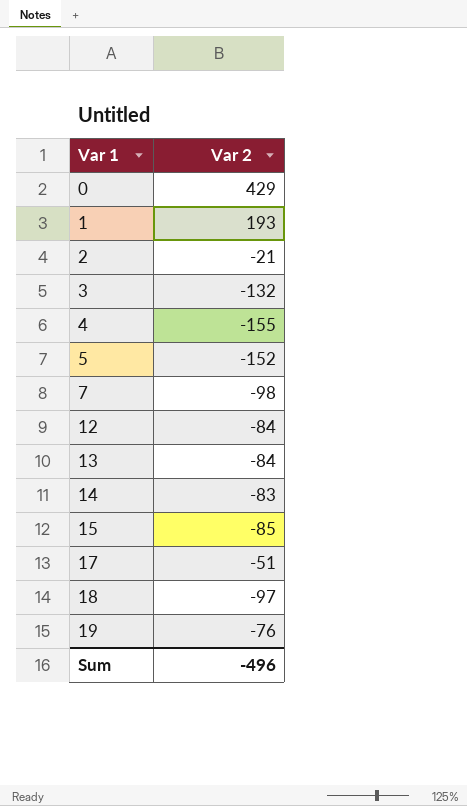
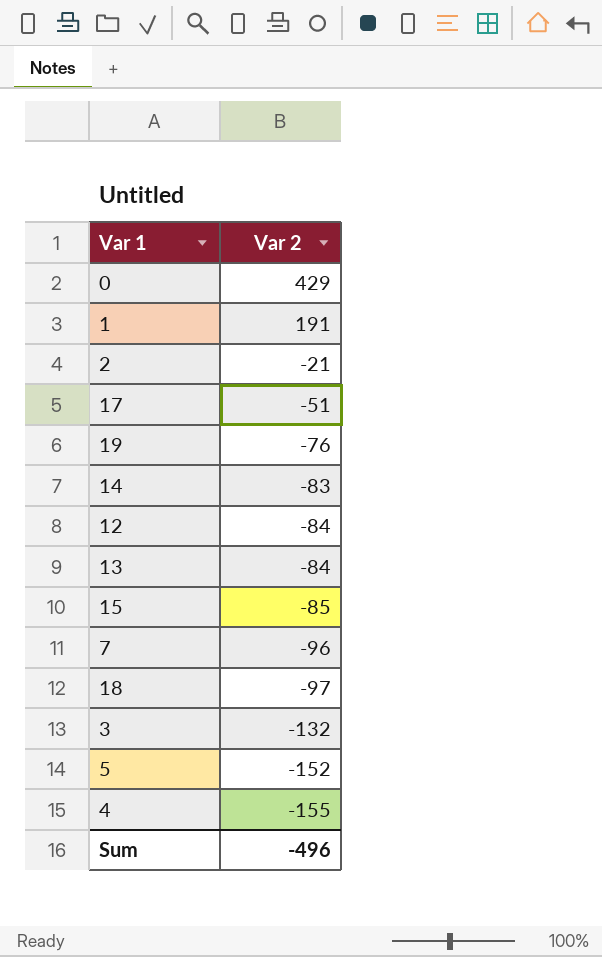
row order: Var 1 ascending -> Var 2 descending
1 | Var 2: 193 -> 191
7 | Var 2: -98 -> -96

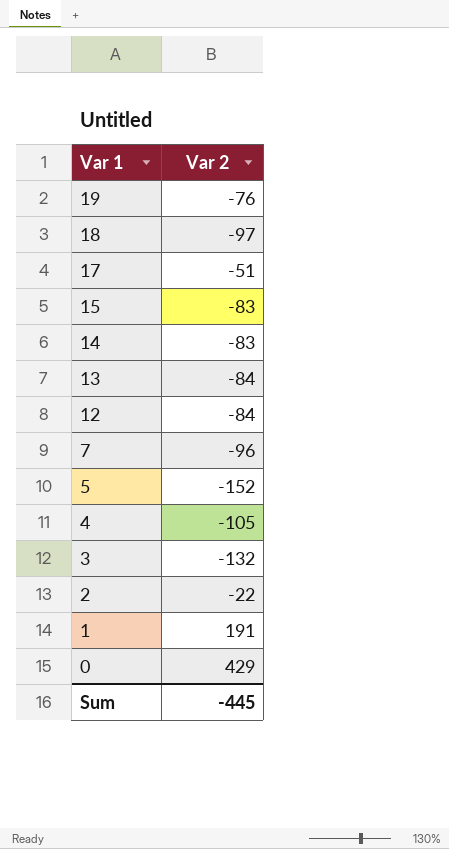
row order: Var 2 descending -> Var 1 descending
15 | Var 2: -85 -> -83
4 | Var 2: -155 -> -105
2 | Var 2: -21 -> -22
Sum | Var 2: -496 -> -445

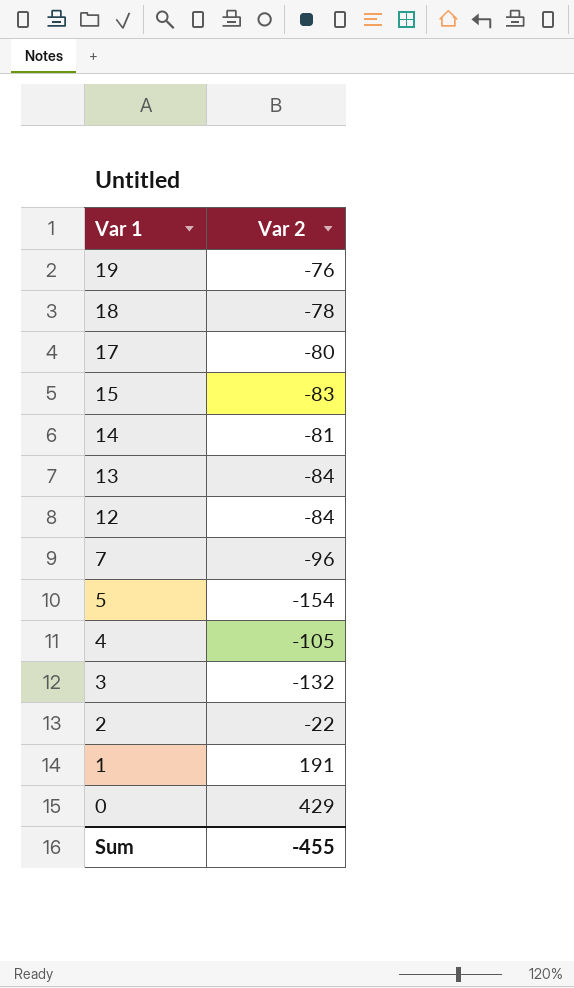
18 | Var 2: -97 -> -78
17 | Var 2: -51 -> -80
14 | Var 2: -83 -> -81
5 | Var 2: -152 -> -154
Sum | Var 2: -445 -> -455

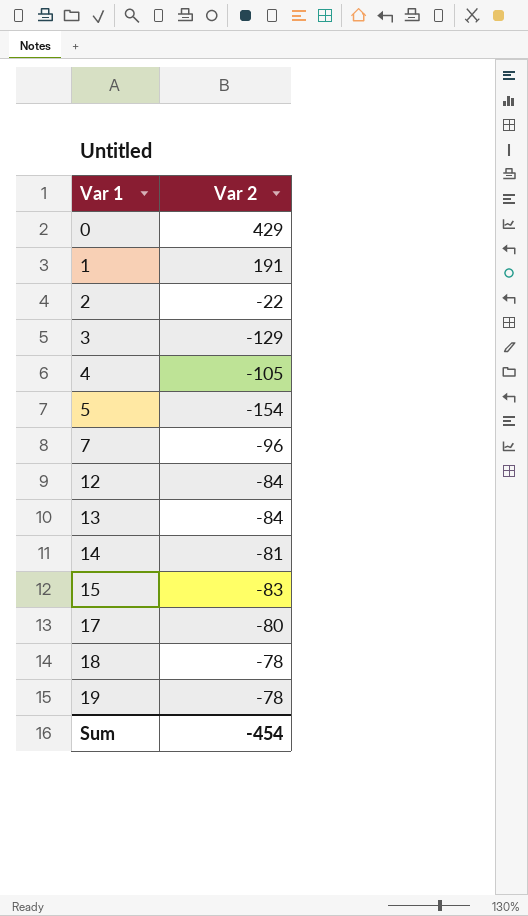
row order: Var 1 descending -> Var 1 ascending
3 | Var 2: -132 -> -129
19 | Var 2: -76 -> -78
Sum | Var 2: -455 -> -454

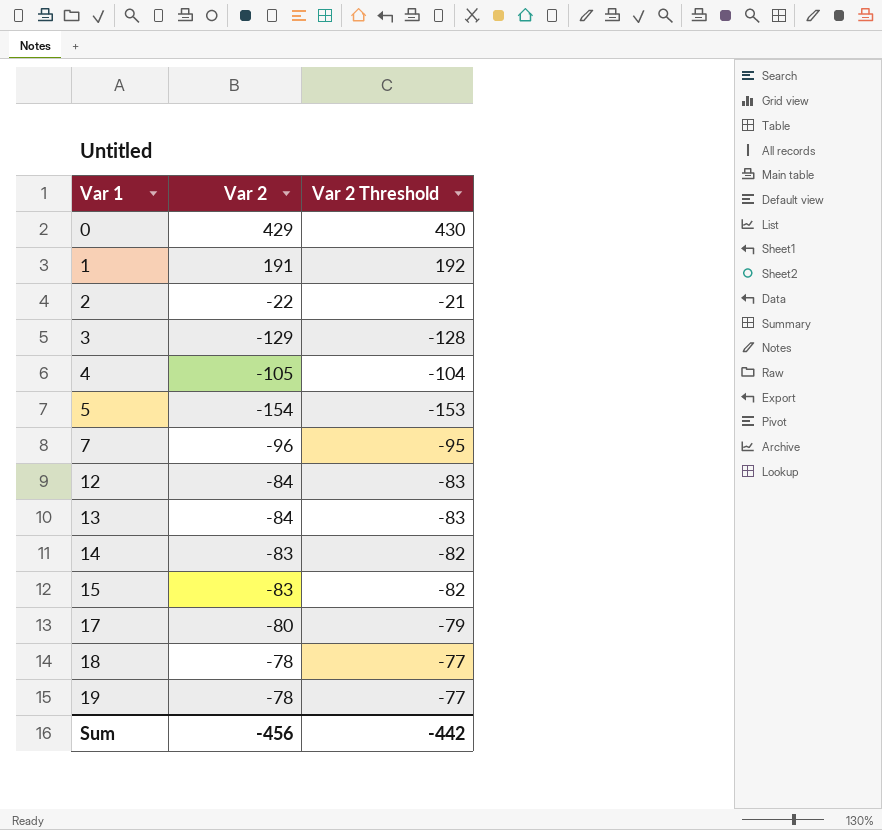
column Var 2 Threshold | formula: none -> [Var 2] + 1
14 | Var 2: -81 -> -83
Sum | Var 2: -454 -> -456

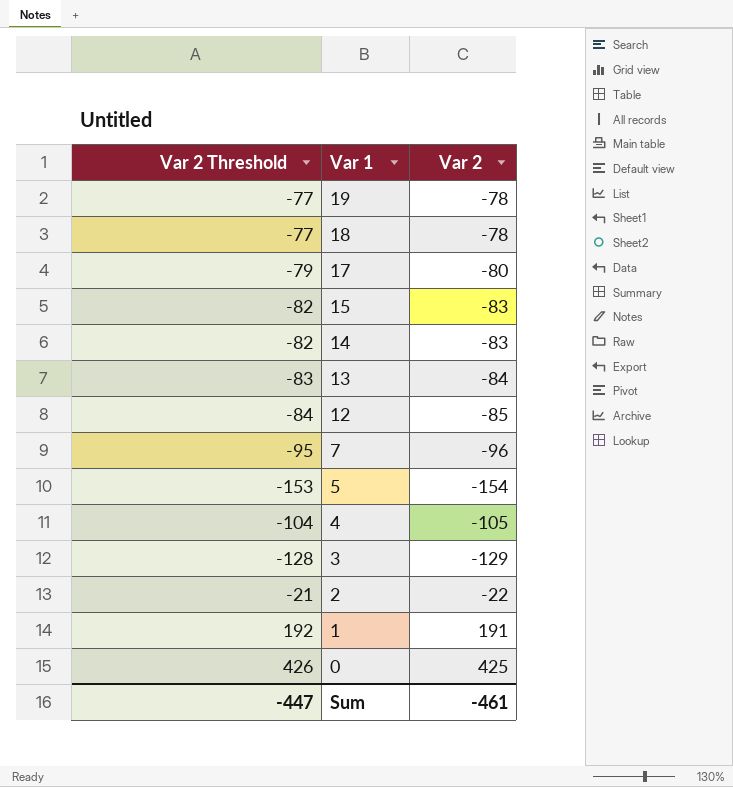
row order: Var 1 ascending -> Var 1 descending
column Var 2 Threshold | position: 3 -> 1
12 | Var 2 Threshold: -83 -> -84
12 | Var 2: -84 -> -85
0 | Var 2 Threshold: 430 -> 426
0 | Var 2: 429 -> 425
Sum | Var 2 Threshold: -442 -> -447
Sum | Var 2: -456 -> -461

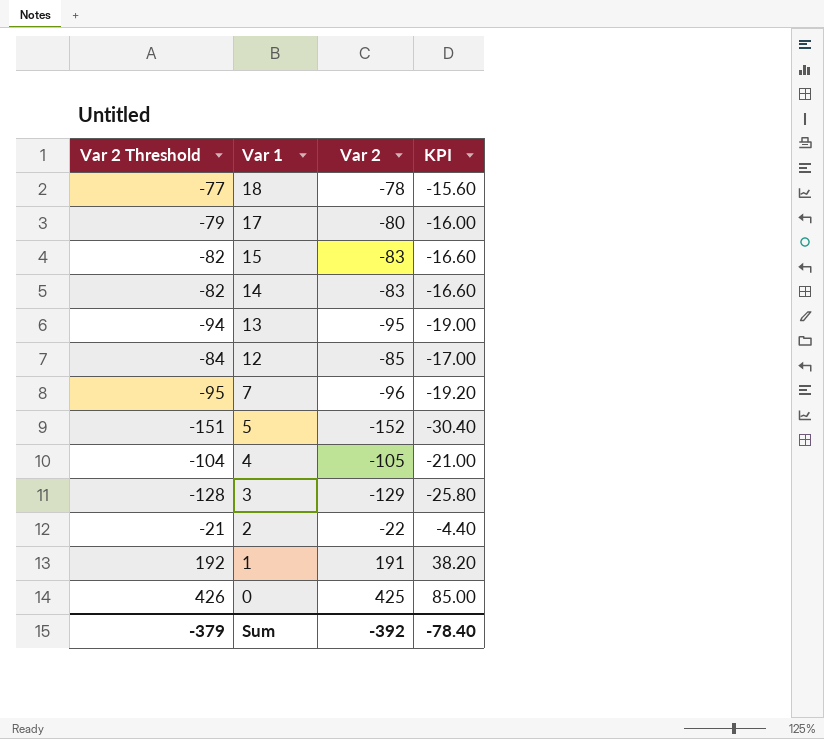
column KPI | formula: none -> [Var 2] * 0.2
row 19: -77 | -78 -> none
13 | Var 2 Threshold: -83 -> -94
13 | Var 2: -84 -> -95
5 | Var 2 Threshold: -153 -> -151
5 | Var 2: -154 -> -152
Sum | Var 2 Threshold: -447 -> -379
Sum | Var 2: -461 -> -392

